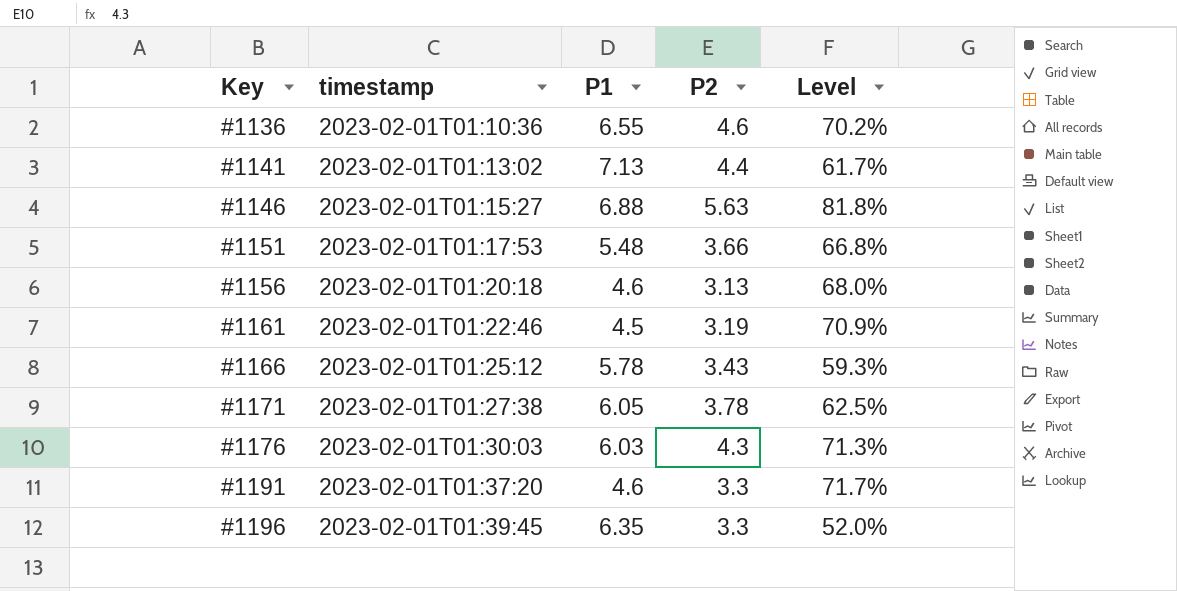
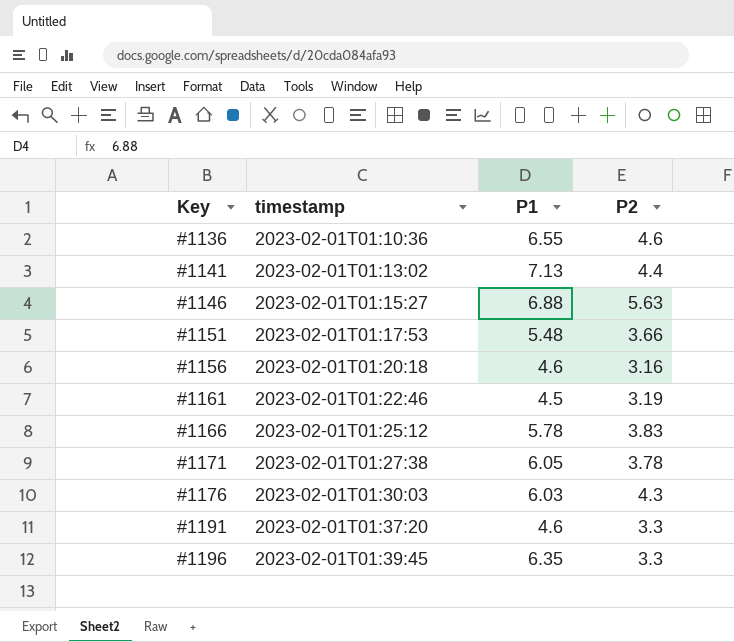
column Level | formula: [P2] / [P1] -> none
#1156 | P2: 3.13 -> 3.16
#1166 | P2: 3.43 -> 3.83

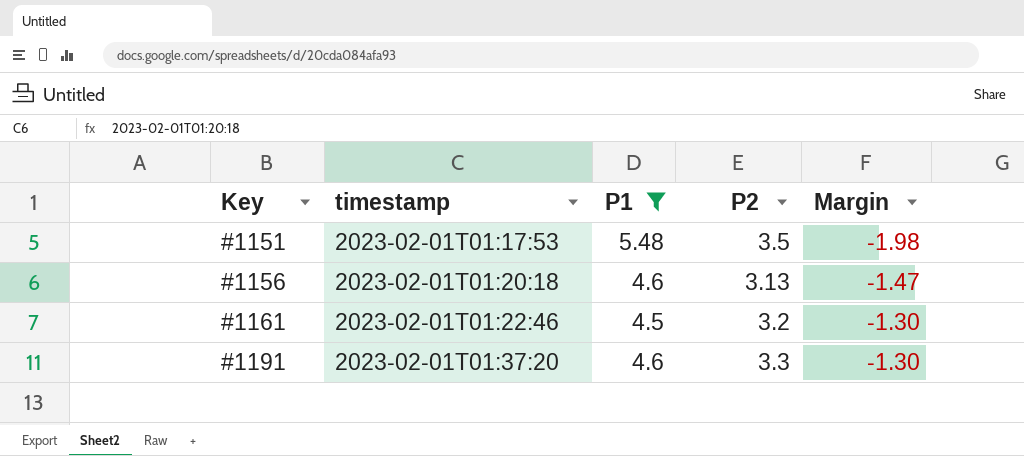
filter: none -> P1 <= 5.48
column Margin | formula: none -> [P2] - [P1]
#1151 | P2: 3.66 -> 3.5
#1156 | P2: 3.16 -> 3.13
#1161 | P2: 3.19 -> 3.2

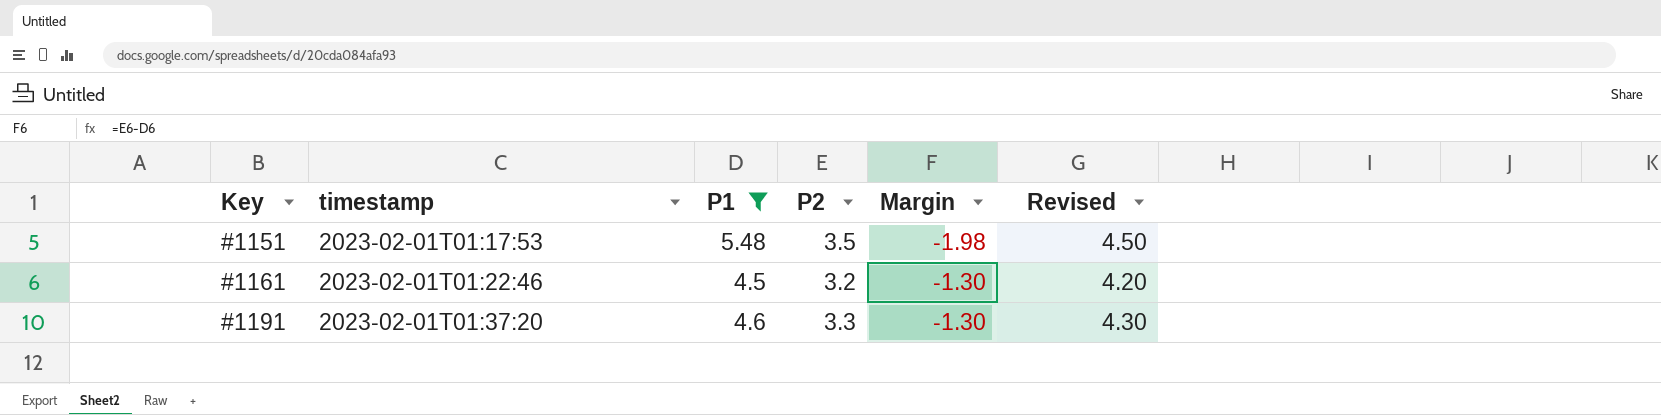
column Revised | formula: none -> [P2] + 1
row #1156: 2023-02-01T01:20:18 | 4.6 | 3.13 | -1.47 -> none

